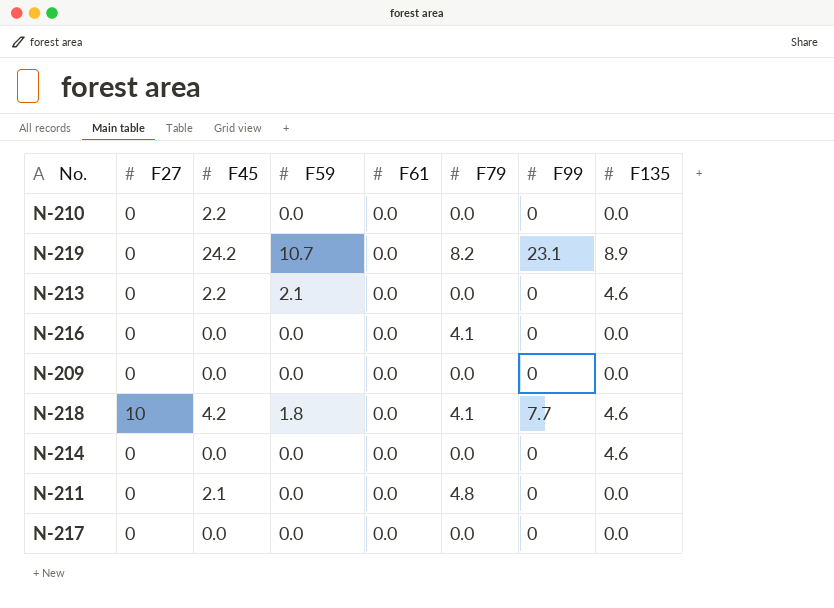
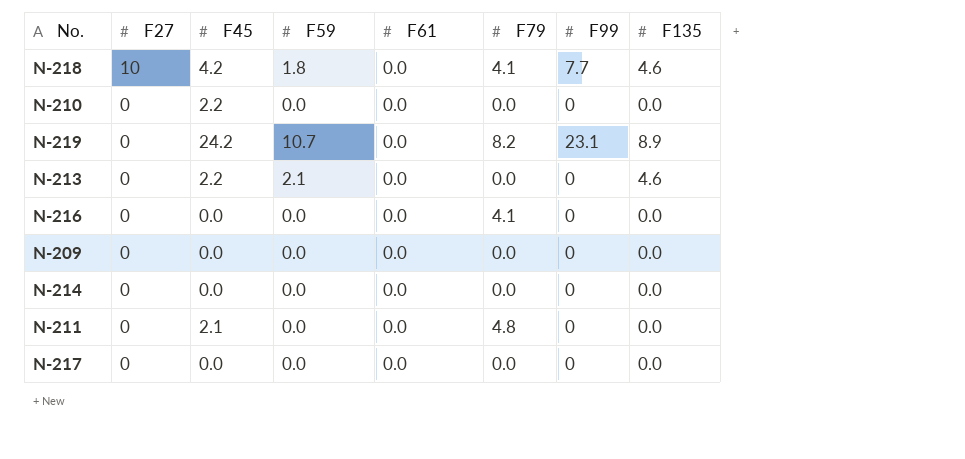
row order: none -> F27 descending
N-214 | F135: 4.6 -> 0.0

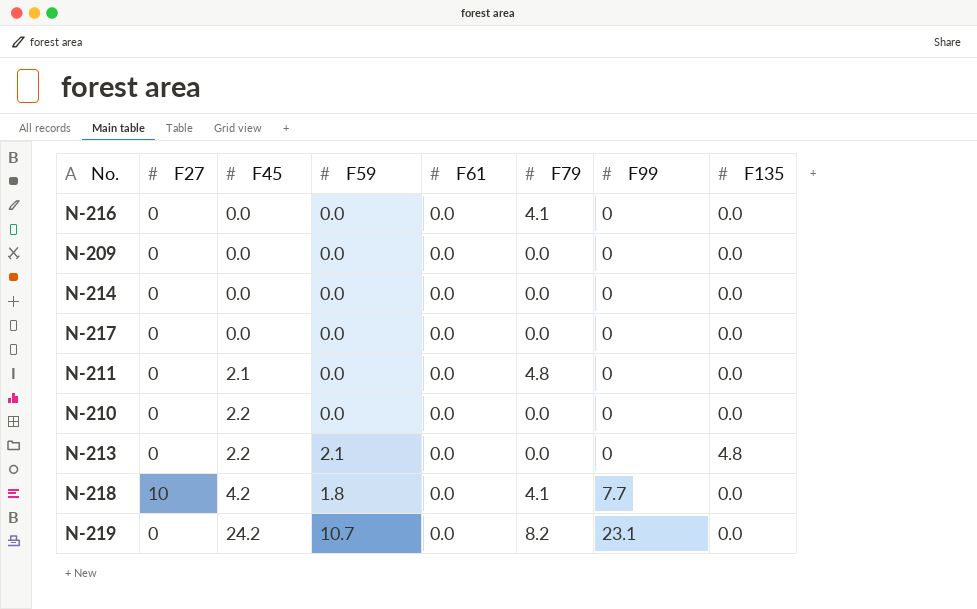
row order: F27 descending -> F45 ascending
N-213 | F135: 4.6 -> 4.8
N-218 | F135: 4.6 -> 0.0
N-219 | F135: 8.9 -> 0.0

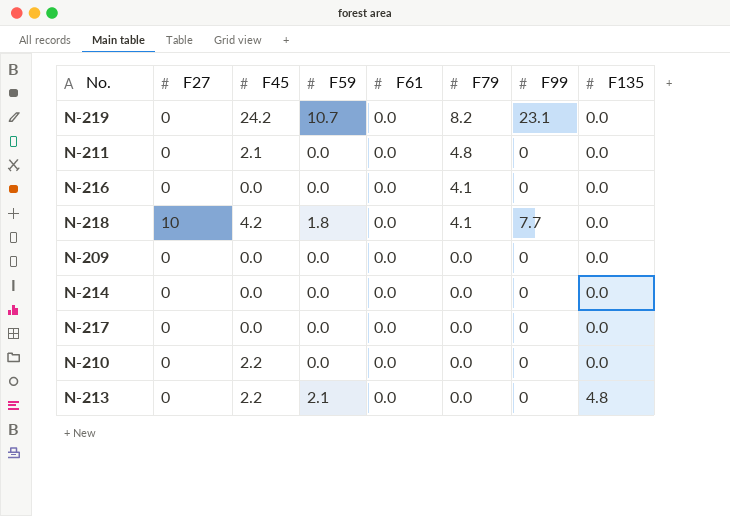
row order: F45 ascending -> F79 descending

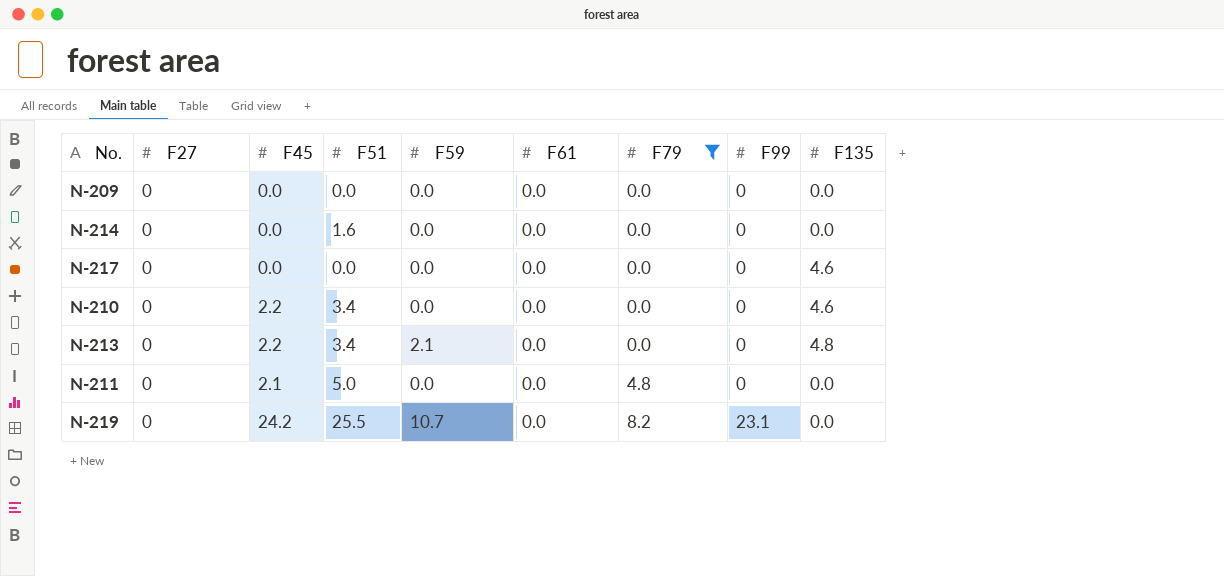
filter: none -> F79 != 4.1
row order: F79 descending -> F79 ascending
column F51 | position: none -> 4
N-217 | F135: 0.0 -> 4.6
N-210 | F135: 0.0 -> 4.6

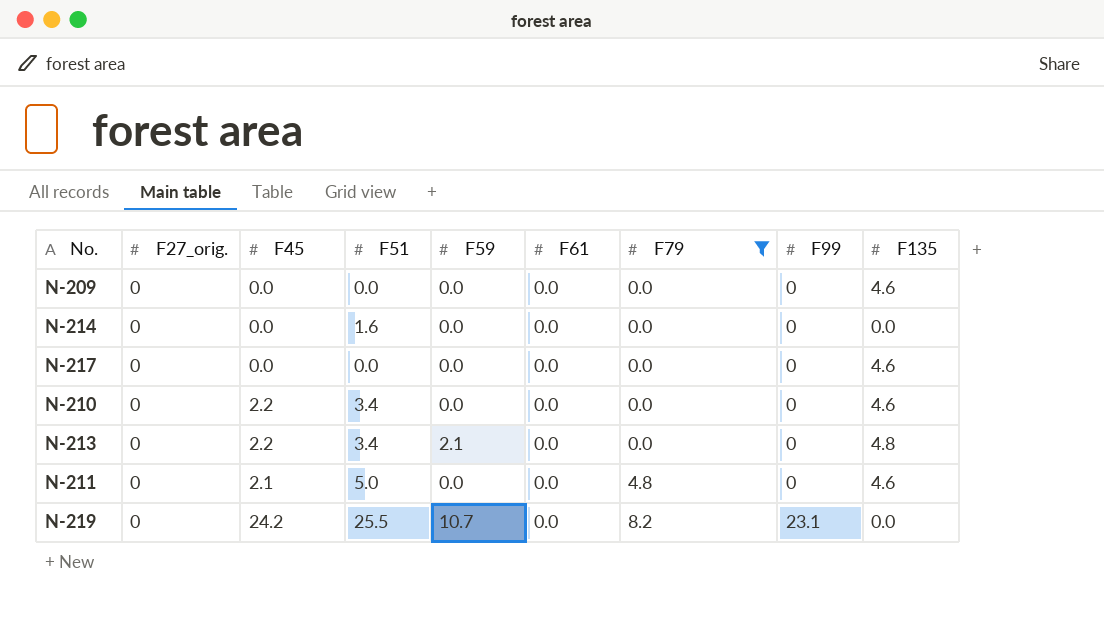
column name: F27 -> F27_orig.
N-209 | F135: 0.0 -> 4.6
N-211 | F135: 0.0 -> 4.6

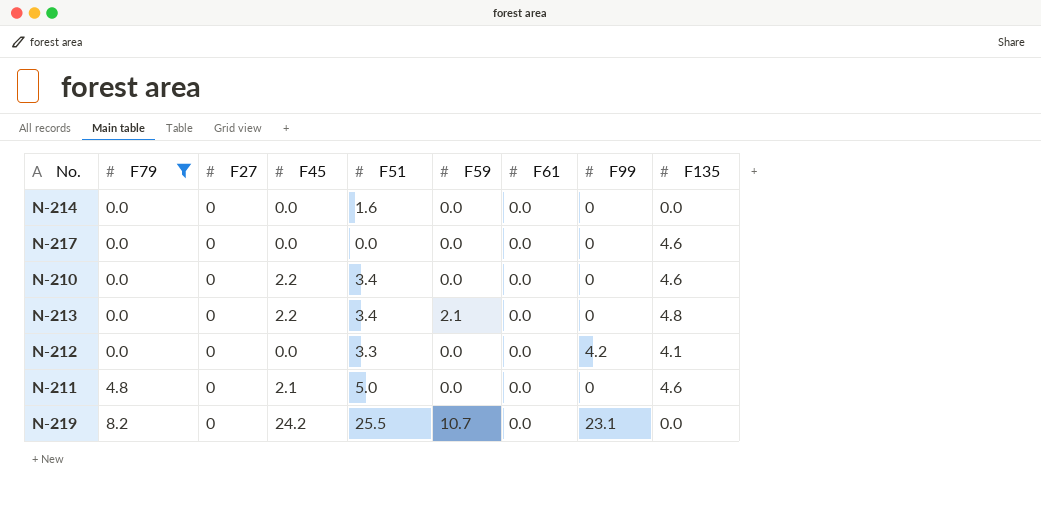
column F79 | position: 7 -> 2
column name: F27_orig. -> F27
row N-209: 0 | 0.0 | 0.0 | 0.0 | 0.0 | 0.0 | 0 | 4.6 -> none
row N-212: none -> 0.0 | 0 | 0.0 | 3.3 | 0.0 | 0.0 | 4.2 | 4.1

